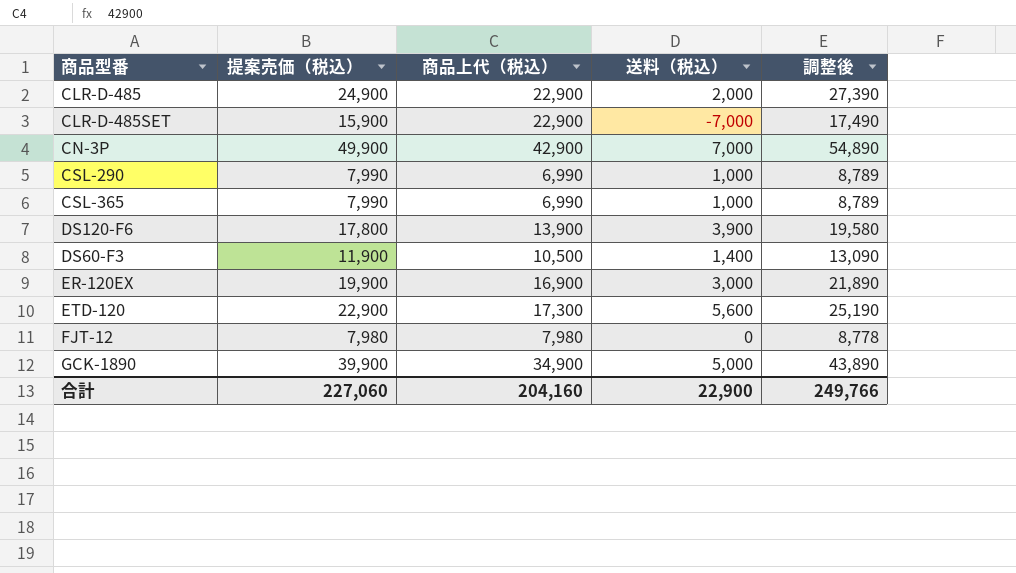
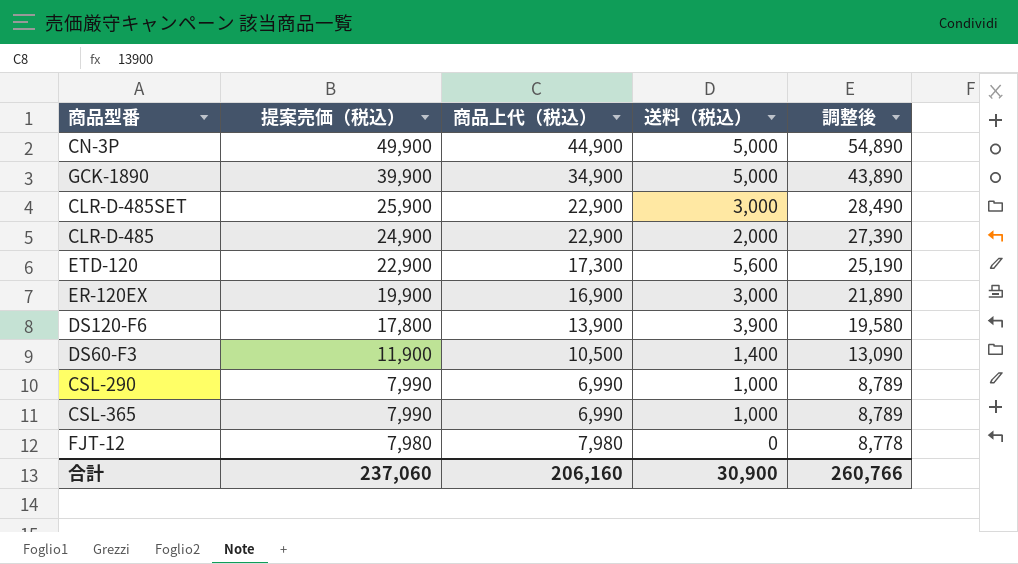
row order: none -> 提案売価（税込） descending
CN-3P | 商品上代（税込）: 42,900 -> 44,900
CN-3P | 送料（税込）: 7,000 -> 5,000
CLR-D-485SET | 提案売価（税込）: 15,900 -> 25,900
CLR-D-485SET | 送料（税込）: -7,000 -> 3,000
CLR-D-485SET | 調整後: 17,490 -> 28,490
合計 | 提案売価（税込）: 227,060 -> 237,060
合計 | 商品上代（税込）: 204,160 -> 206,160
合計 | 送料（税込）: 22,900 -> 30,900
合計 | 調整後: 249,766 -> 260,766

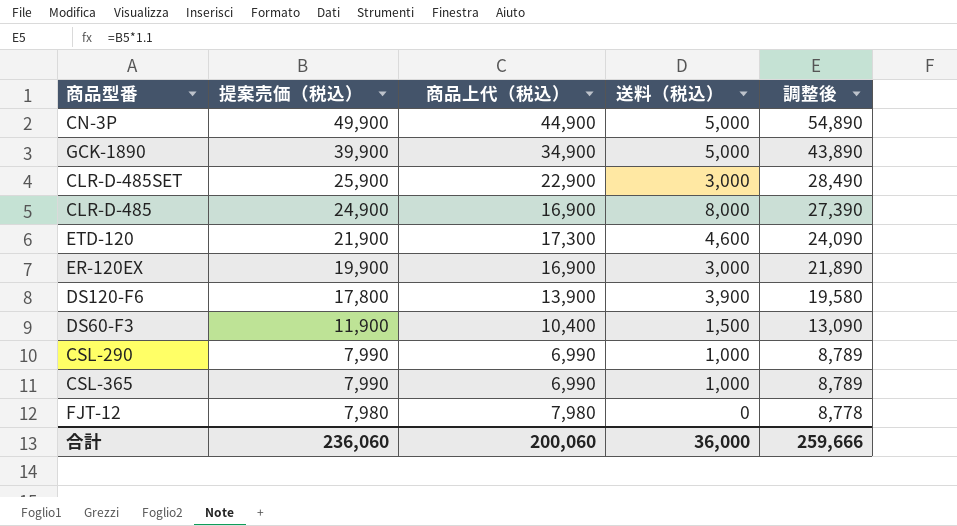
CLR-D-485 | 商品上代（税込）: 22,900 -> 16,900
CLR-D-485 | 送料（税込）: 2,000 -> 8,000
ETD-120 | 提案売価（税込）: 22,900 -> 21,900
ETD-120 | 送料（税込）: 5,600 -> 4,600
ETD-120 | 調整後: 25,190 -> 24,090
DS60-F3 | 商品上代（税込）: 10,500 -> 10,400
DS60-F3 | 送料（税込）: 1,400 -> 1,500
合計 | 提案売価（税込）: 237,060 -> 236,060
合計 | 商品上代（税込）: 206,160 -> 200,060
合計 | 送料（税込）: 30,900 -> 36,000
合計 | 調整後: 260,766 -> 259,666

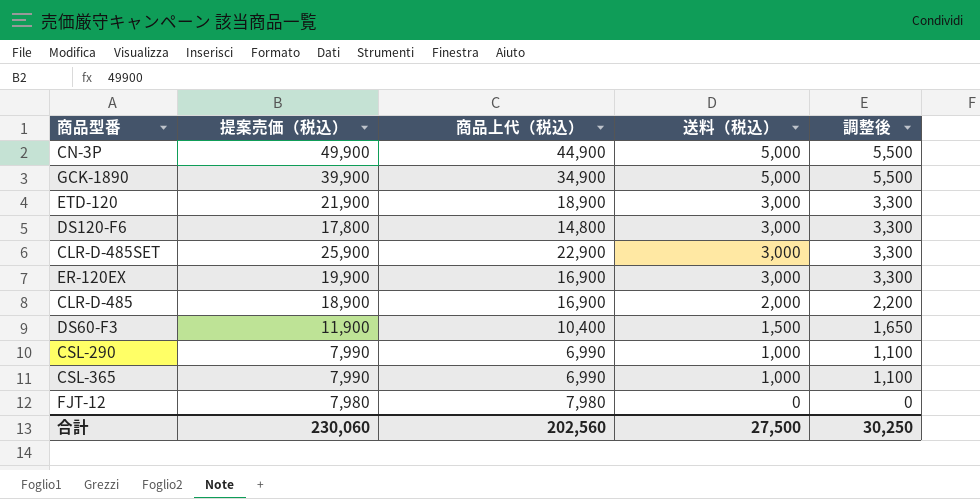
row order: 提案売価（税込） descending -> 送料（税込） descending
column 調整後 | formula: [提案売価（税込）] * 1.1 -> [送料（税込）] * 1.1
ETD-120 | 商品上代（税込）: 17,300 -> 18,900
ETD-120 | 送料（税込）: 4,600 -> 3,000
DS120-F6 | 商品上代（税込）: 13,900 -> 14,800
DS120-F6 | 送料（税込）: 3,900 -> 3,000
CLR-D-485 | 提案売価（税込）: 24,900 -> 18,900
CLR-D-485 | 送料（税込）: 8,000 -> 2,000
合計 | 提案売価（税込）: 236,060 -> 230,060
合計 | 商品上代（税込）: 200,060 -> 202,560
合計 | 送料（税込）: 36,000 -> 27,500
合計 | 調整後: 259,666 -> 30,250

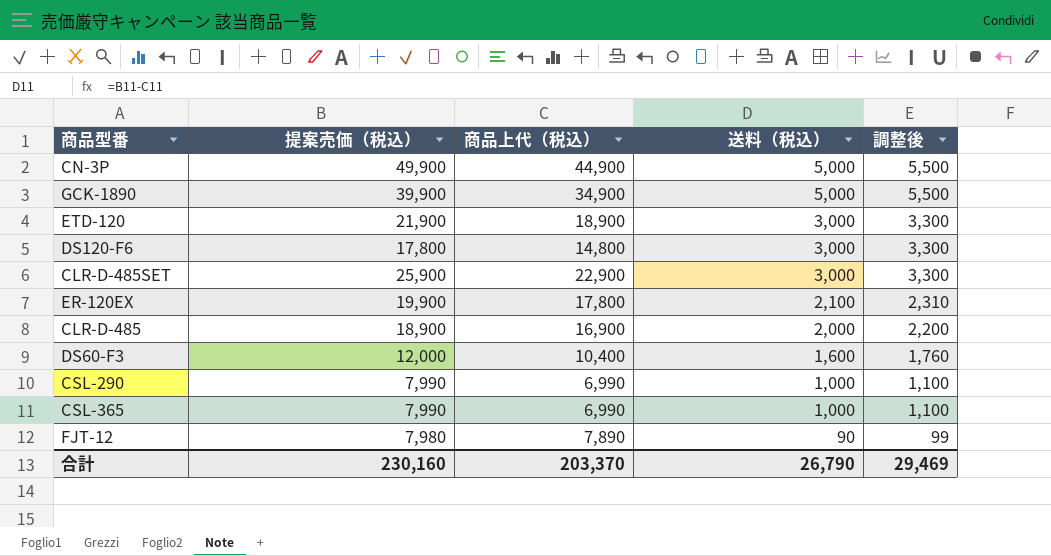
ER-120EX | 商品上代（税込）: 16,900 -> 17,800
ER-120EX | 送料（税込）: 3,000 -> 2,100
ER-120EX | 調整後: 3,300 -> 2,310
DS60-F3 | 提案売価（税込）: 11,900 -> 12,000
DS60-F3 | 送料（税込）: 1,500 -> 1,600
DS60-F3 | 調整後: 1,650 -> 1,760
FJT-12 | 商品上代（税込）: 7,980 -> 7,890
FJT-12 | 送料（税込）: 0 -> 90
FJT-12 | 調整後: 0 -> 99
合計 | 提案売価（税込）: 230,060 -> 230,160
合計 | 商品上代（税込）: 202,560 -> 203,370
合計 | 送料（税込）: 27,500 -> 26,790
合計 | 調整後: 30,250 -> 29,469

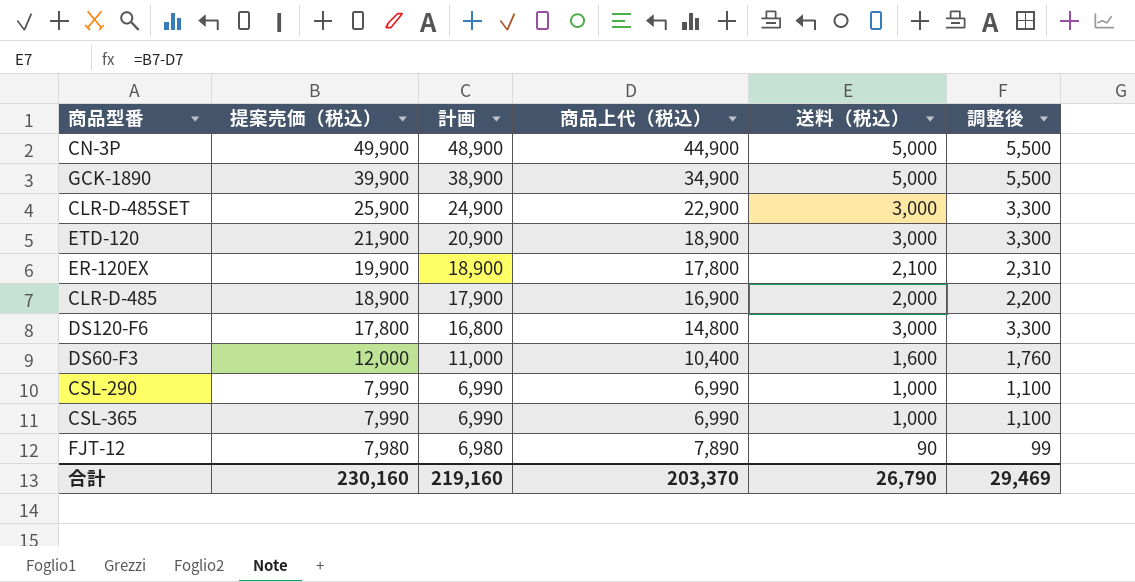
row order: 送料（税込） descending -> 提案売価（税込） descending
column 計画 | formula: none -> [提案売価（税込）] - 1000

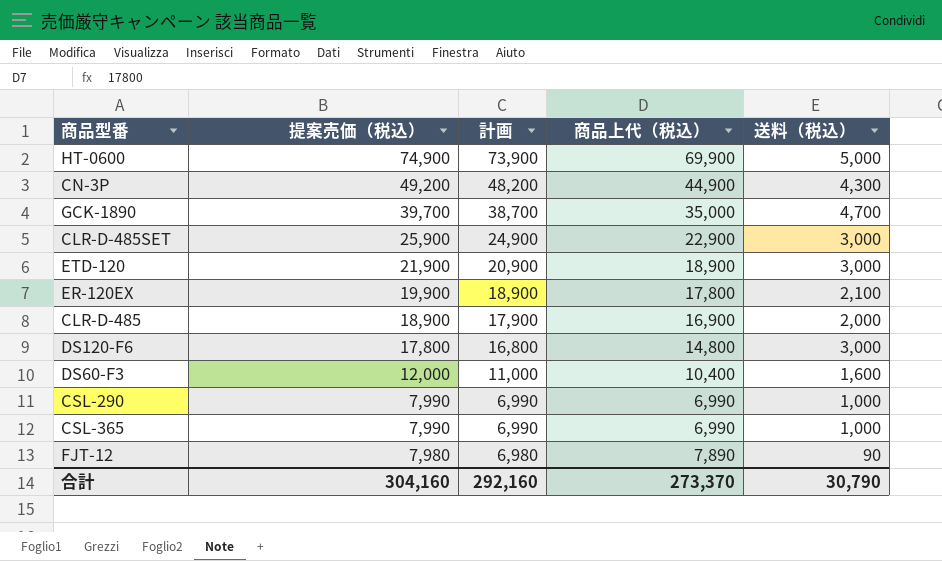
column 調整後 | formula: [送料（税込）] * 1.1 -> none
row HT-0600: none -> 74,900 | 73,900 | 69,900 | 5,000
CN-3P | 提案売価（税込）: 49,900 -> 49,200
CN-3P | 計画: 48,900 -> 48,200
CN-3P | 送料（税込）: 5,000 -> 4,300
GCK-1890 | 提案売価（税込）: 39,900 -> 39,700
GCK-1890 | 計画: 38,900 -> 38,700
GCK-1890 | 商品上代（税込）: 34,900 -> 35,000
GCK-1890 | 送料（税込）: 5,000 -> 4,700
合計 | 提案売価（税込）: 230,160 -> 304,160
合計 | 計画: 219,160 -> 292,160
合計 | 商品上代（税込）: 203,370 -> 273,370
合計 | 送料（税込）: 26,790 -> 30,790

